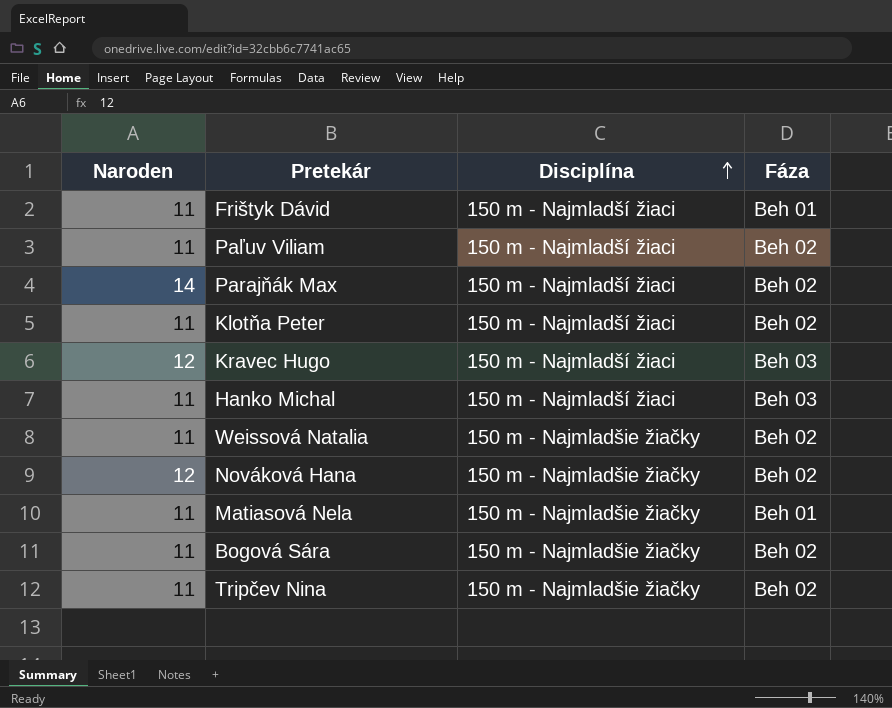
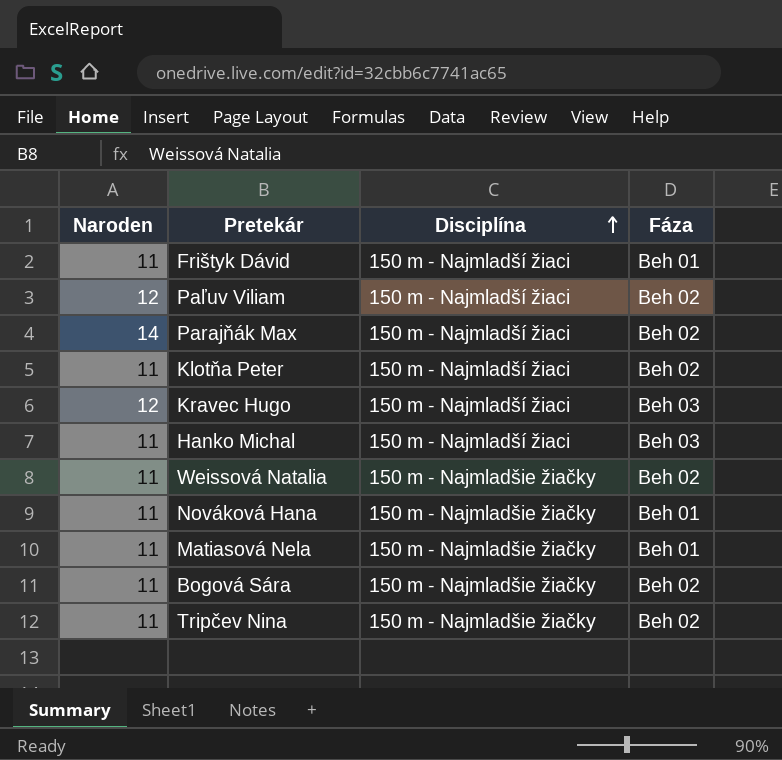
Paľuv Viliam | Naroden: 11 -> 12
Nováková Hana | Naroden: 12 -> 11
Nováková Hana | Fáza: Beh 02 -> Beh 01

